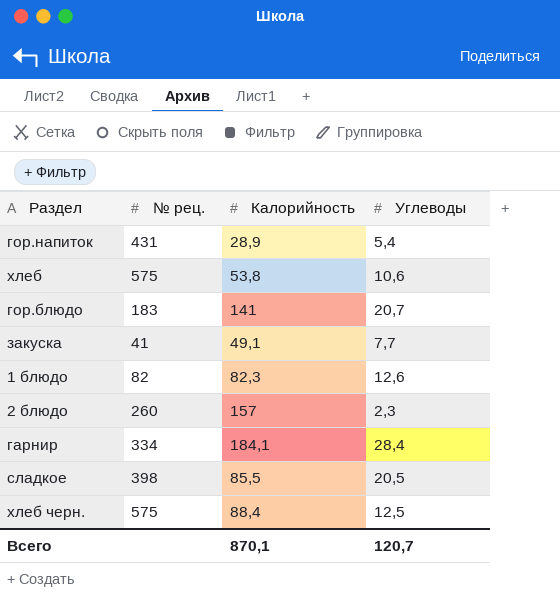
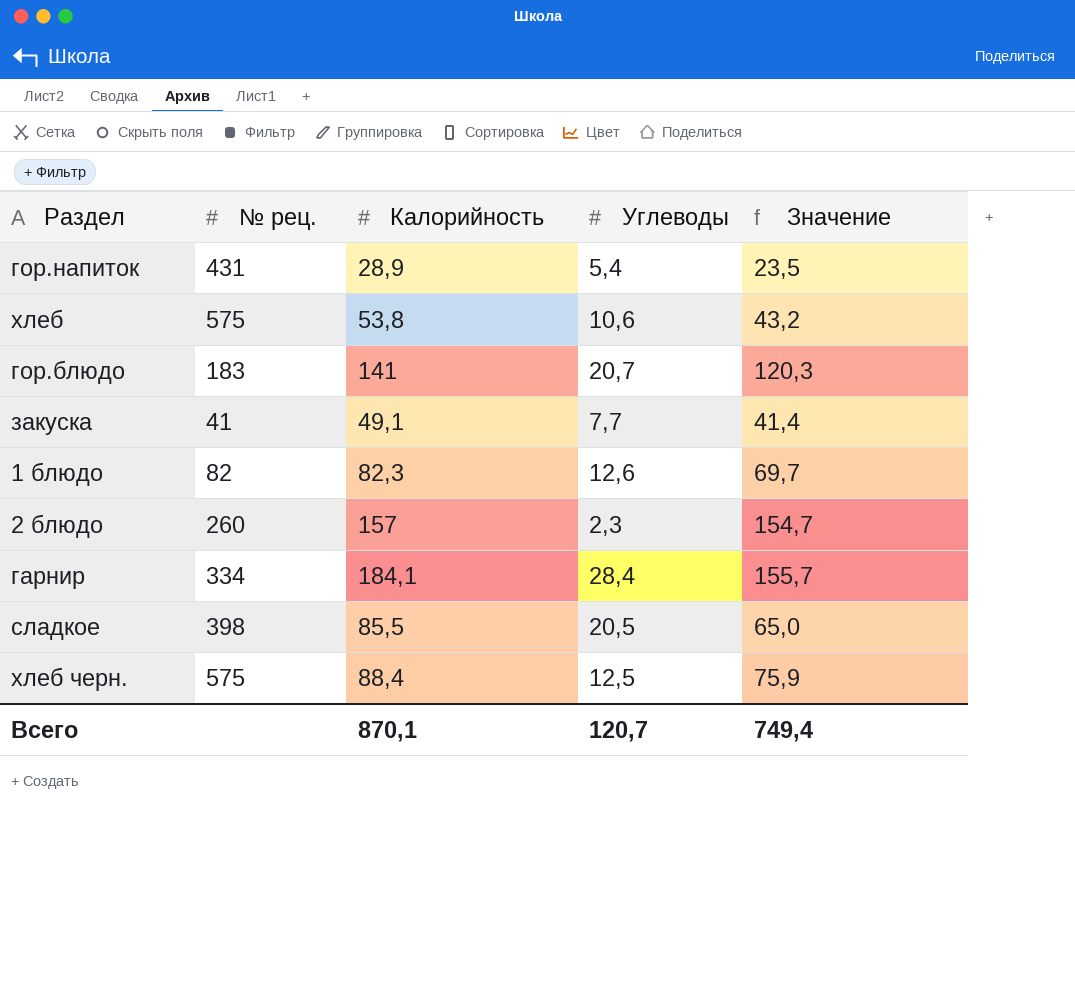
column Значение | formula: none -> [Калорийность] - [Углеводы]

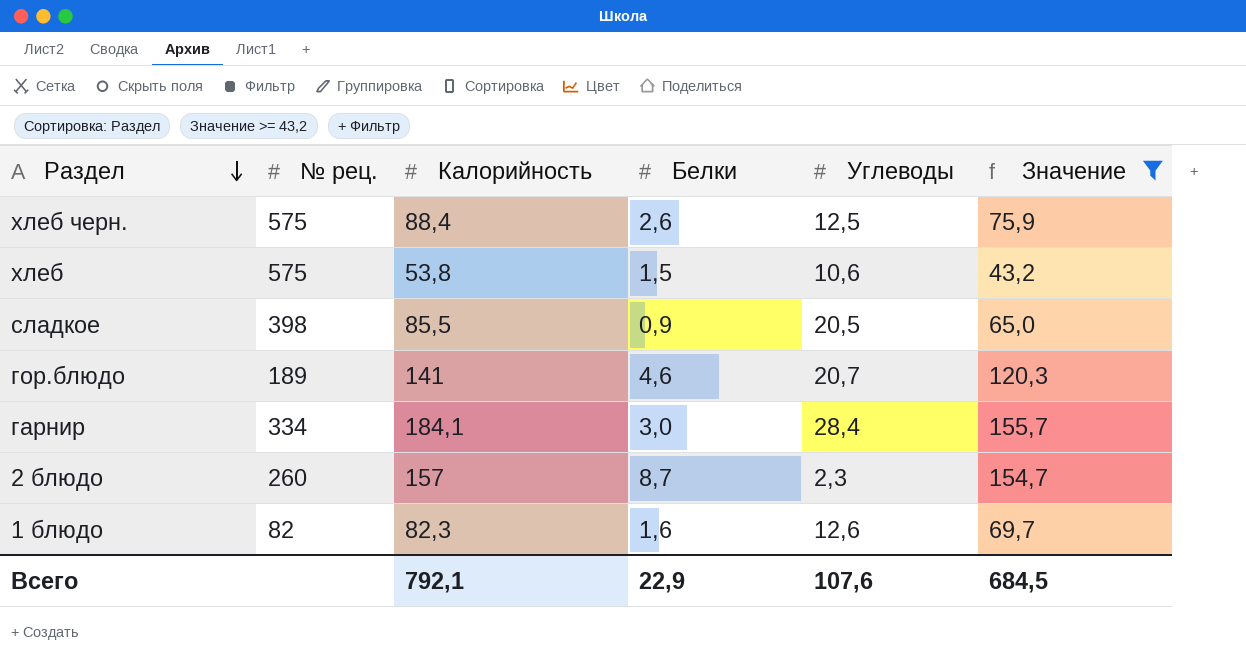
filter: none -> Значение >= 43,2
row order: none -> Раздел descending
column Белки | position: none -> 4
гор.блюдо | № рец.: 183 -> 189
Всего | Калорийность: 870,1 -> 792,1
Всего | Углеводы: 120,7 -> 107,6
Всего | Значение: 749,4 -> 684,5

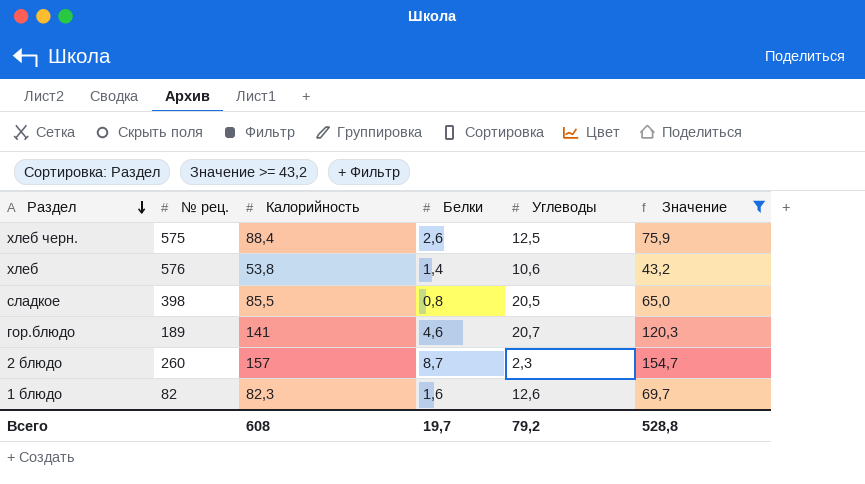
row гарнир: 334 | 184,1 | 3,0 | 28,4 | 155,7 -> none
хлеб | № рец.: 575 -> 576
хлеб | Белки: 1,5 -> 1,4
сладкое | Белки: 0,9 -> 0,8
Всего | Калорийность: 792,1 -> 608
Всего | Белки: 22,9 -> 19,7
Всего | Углеводы: 107,6 -> 79,2
Всего | Значение: 684,5 -> 528,8

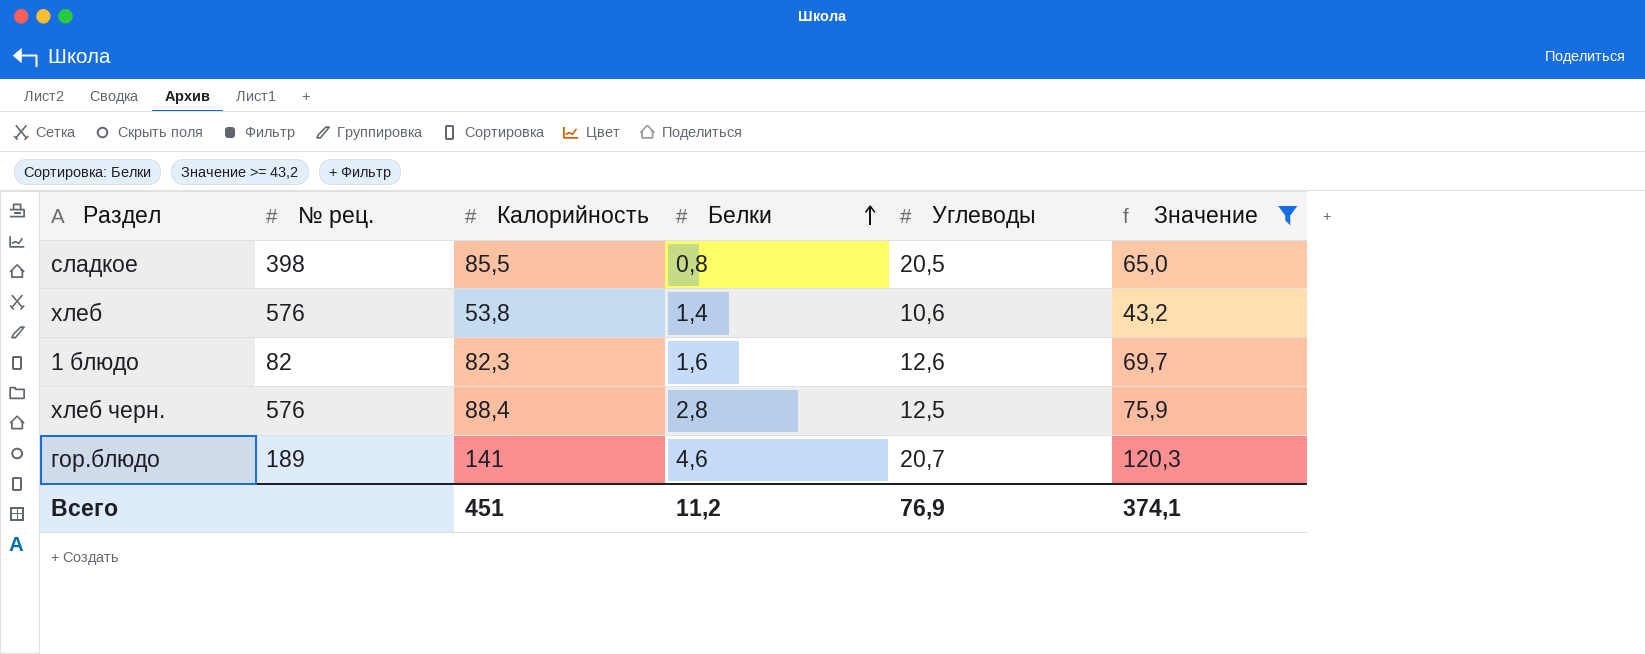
row order: Раздел descending -> Белки ascending
row 2 блюдо: 260 | 157 | 8,7 | 2,3 | 154,7 -> none
хлеб черн. | № рец.: 575 -> 576
хлеб черн. | Белки: 2,6 -> 2,8
Всего | Калорийность: 608 -> 451
Всего | Белки: 19,7 -> 11,2
Всего | Углеводы: 79,2 -> 76,9
Всего | Значение: 528,8 -> 374,1

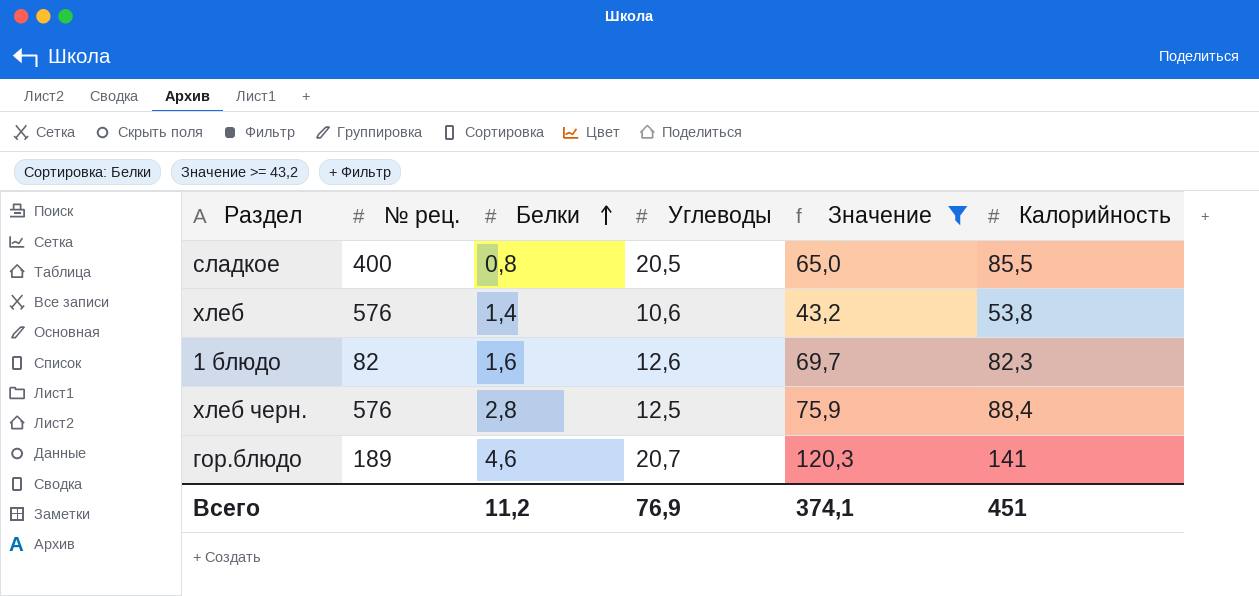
column Калорийность | position: 3 -> 6
сладкое | № рец.: 398 -> 400

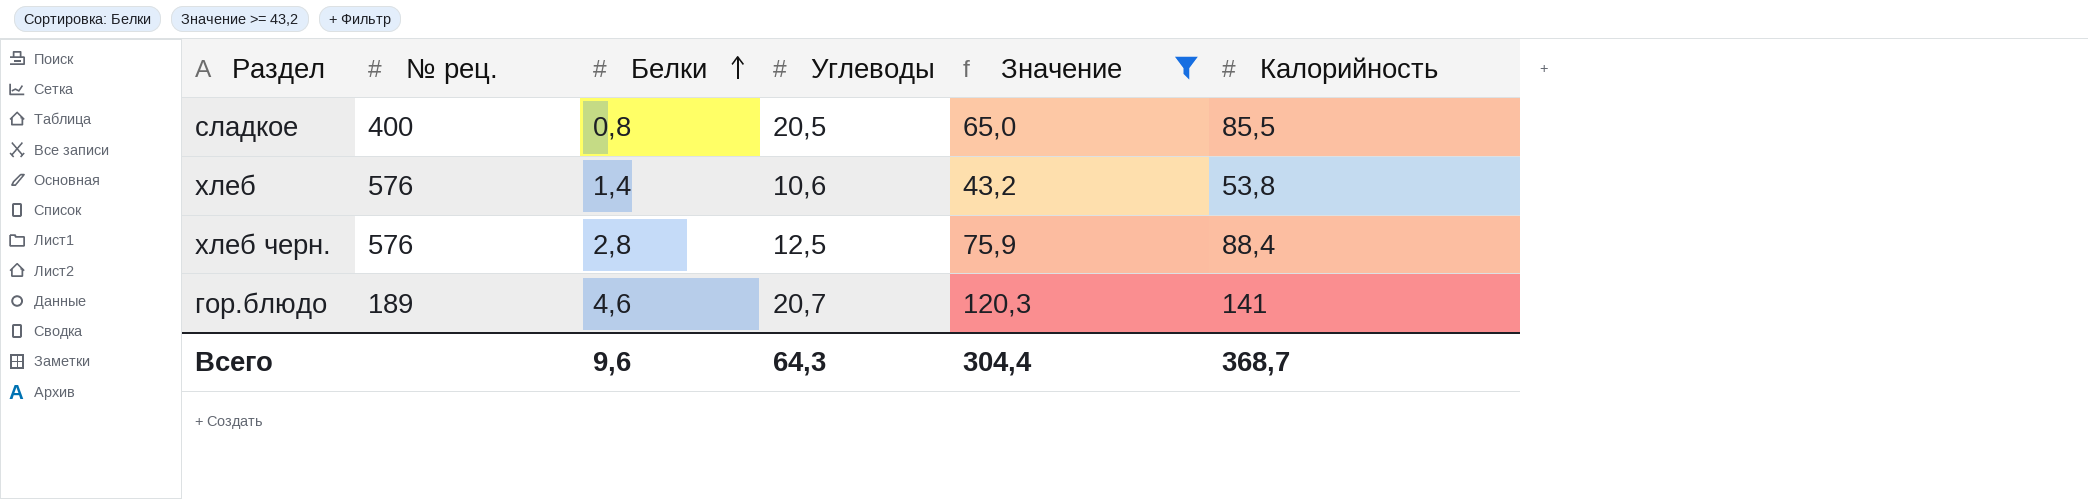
row 1 блюдо: 82 | 1,6 | 12,6 | 69,7 | 82,3 -> none
Всего | Белки: 11,2 -> 9,6
Всего | Углеводы: 76,9 -> 64,3
Всего | Значение: 374,1 -> 304,4
Всего | Калорийность: 451 -> 368,7

